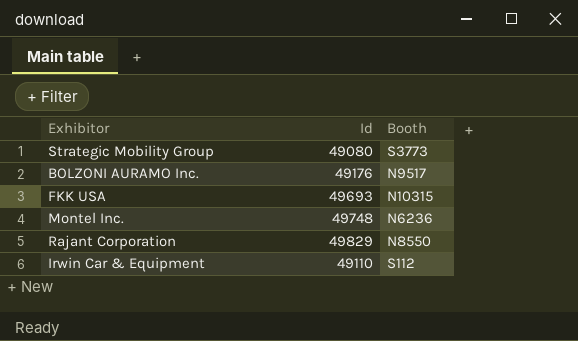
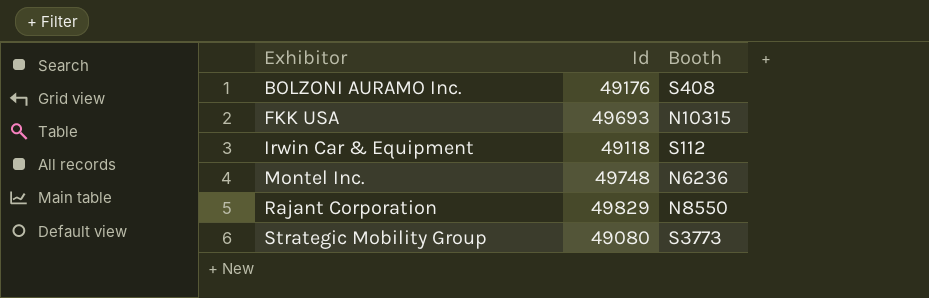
row order: none -> Exhibitor ascending
BOLZONI AURAMO Inc. | Booth: N9517 -> S408
Irwin Car & Equipment | Id: 49110 -> 49118

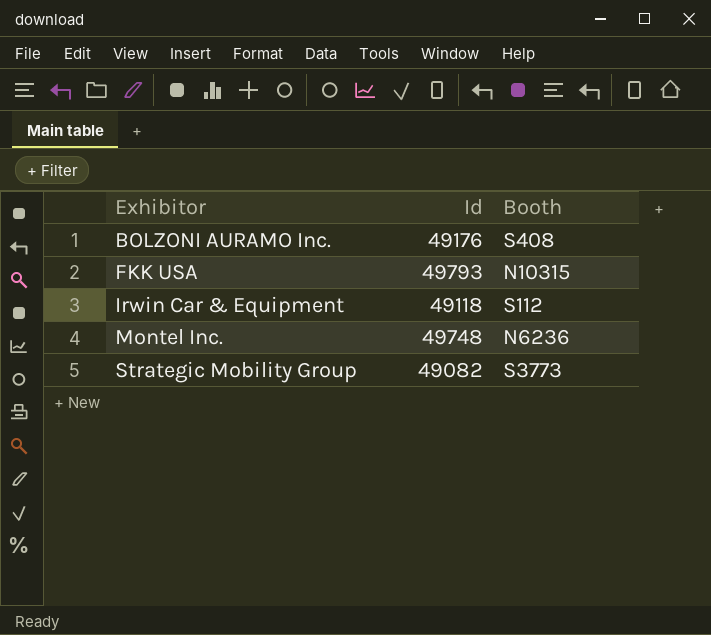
row Rajant Corporation: 49829 | N8550 -> none
FKK USA | Id: 49693 -> 49793
Strategic Mobility Group | Id: 49080 -> 49082

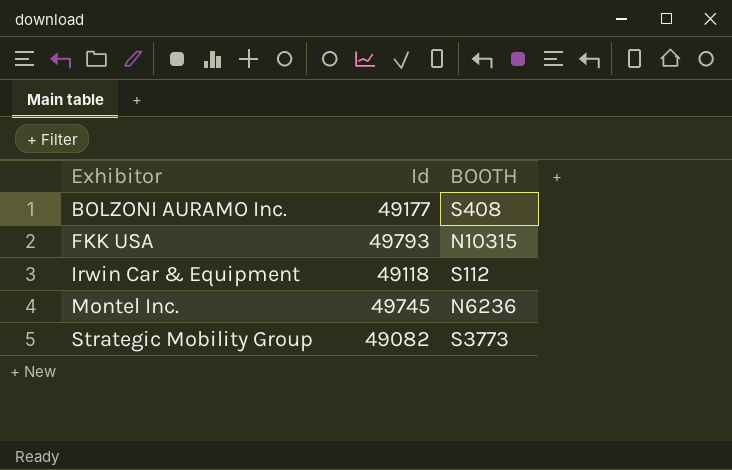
column name: Booth -> BOOTH
BOLZONI AURAMO Inc. | Id: 49176 -> 49177
Montel Inc. | Id: 49748 -> 49745

